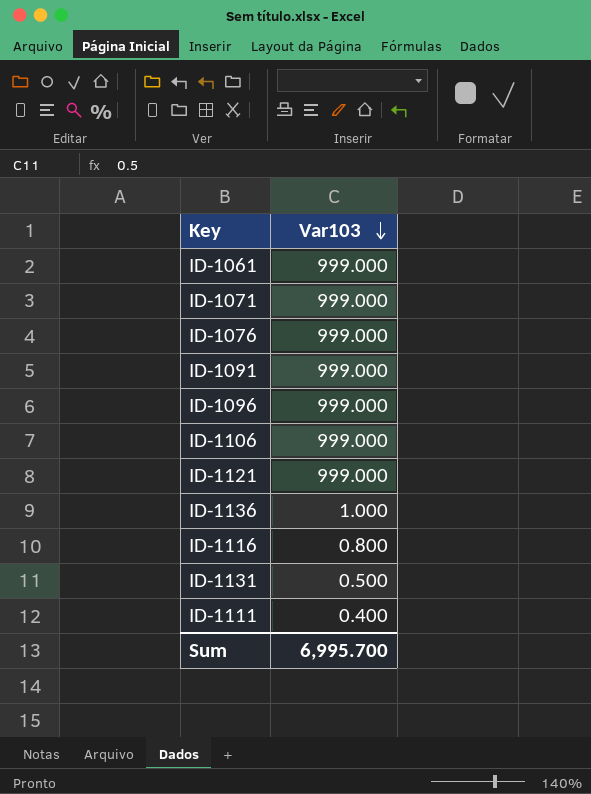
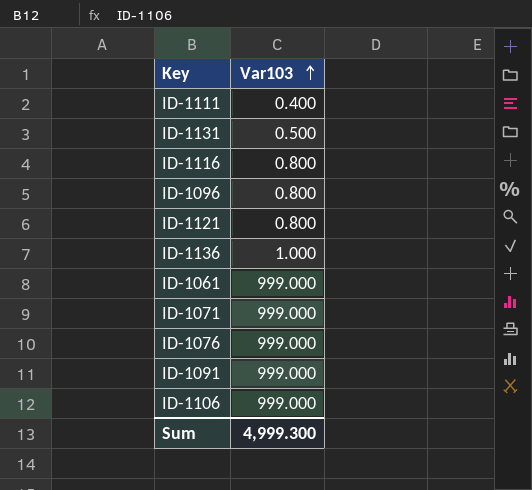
row order: Var103 descending -> Var103 ascending
ID-1096 | Var103: 999.000 -> 0.800
ID-1121 | Var103: 999.000 -> 0.800
Sum | Var103: 6,995.700 -> 4,999.300

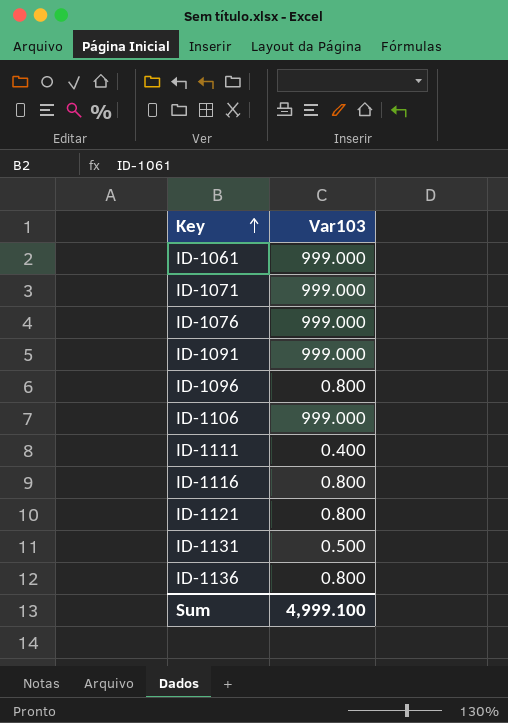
row order: Var103 ascending -> Key ascending
ID-1136 | Var103: 1.000 -> 0.800
Sum | Var103: 4,999.300 -> 4,999.100

